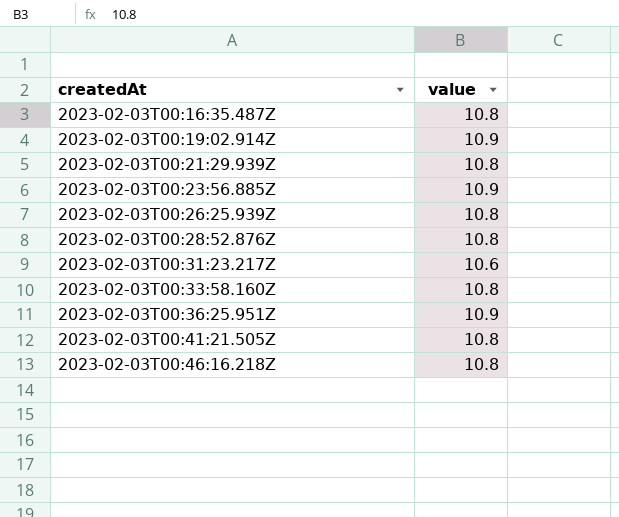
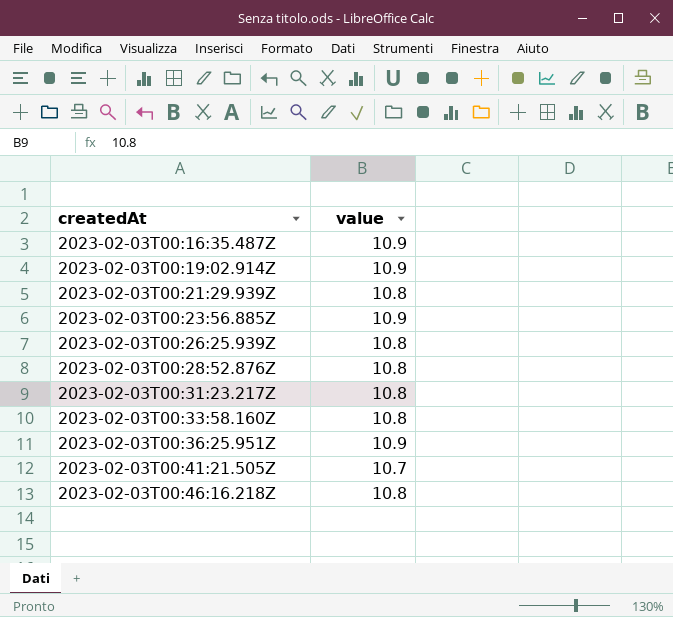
2023-02-03T00:16:35.487Z | value: 10.8 -> 10.9
2023-02-03T00:31:23.217Z | value: 10.6 -> 10.8
2023-02-03T00:41:21.505Z | value: 10.8 -> 10.7

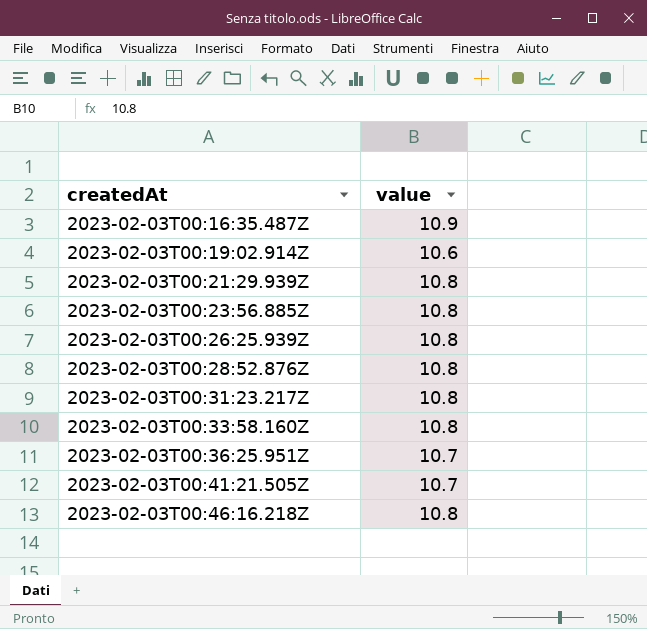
2023-02-03T00:19:02.914Z | value: 10.9 -> 10.6
2023-02-03T00:23:56.885Z | value: 10.9 -> 10.8
2023-02-03T00:36:25.951Z | value: 10.9 -> 10.7

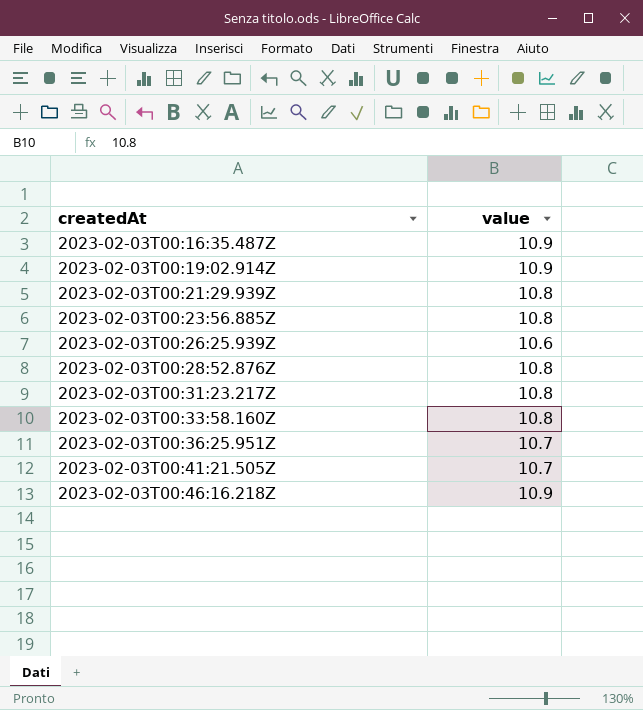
2023-02-03T00:19:02.914Z | value: 10.6 -> 10.9
2023-02-03T00:26:25.939Z | value: 10.8 -> 10.6
2023-02-03T00:46:16.218Z | value: 10.8 -> 10.9

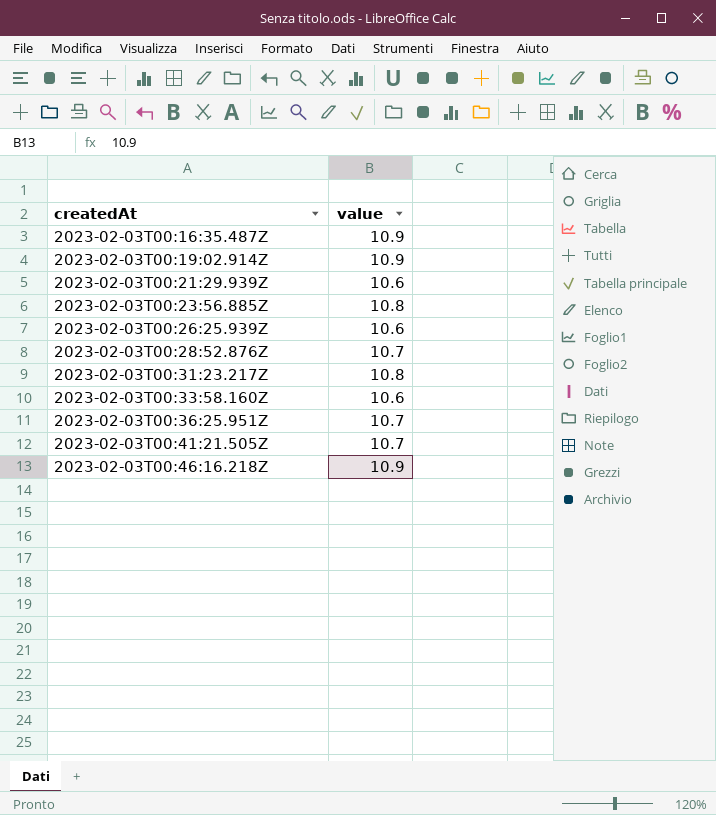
2023-02-03T00:21:29.939Z | value: 10.8 -> 10.6
2023-02-03T00:28:52.876Z | value: 10.8 -> 10.7
2023-02-03T00:33:58.160Z | value: 10.8 -> 10.6

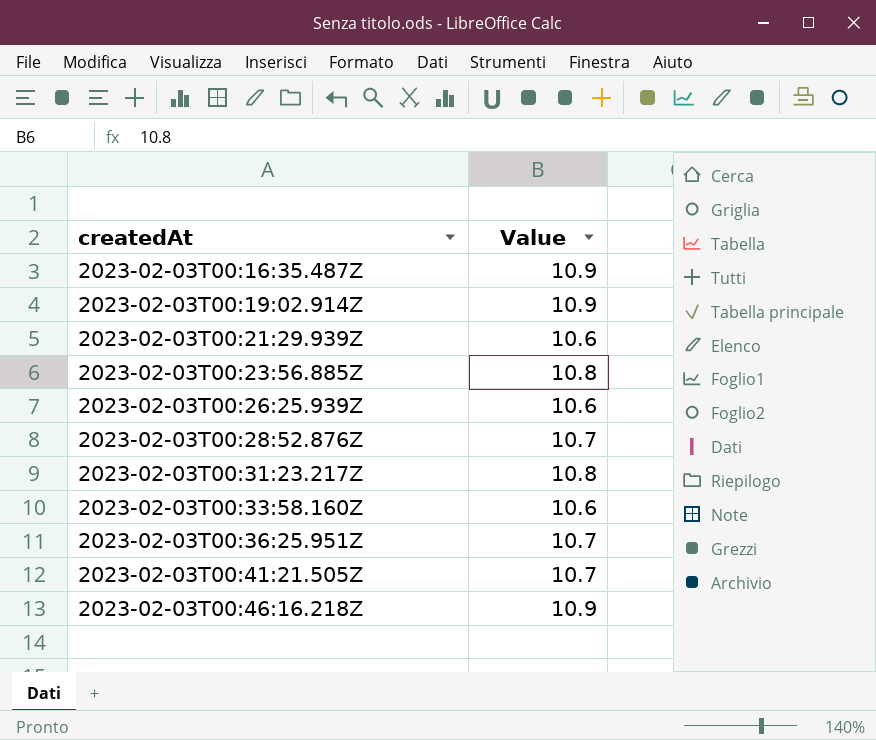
column name: value -> Value

